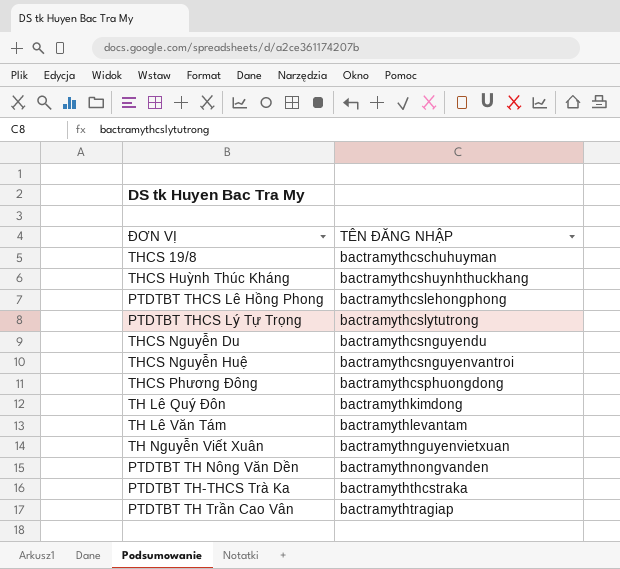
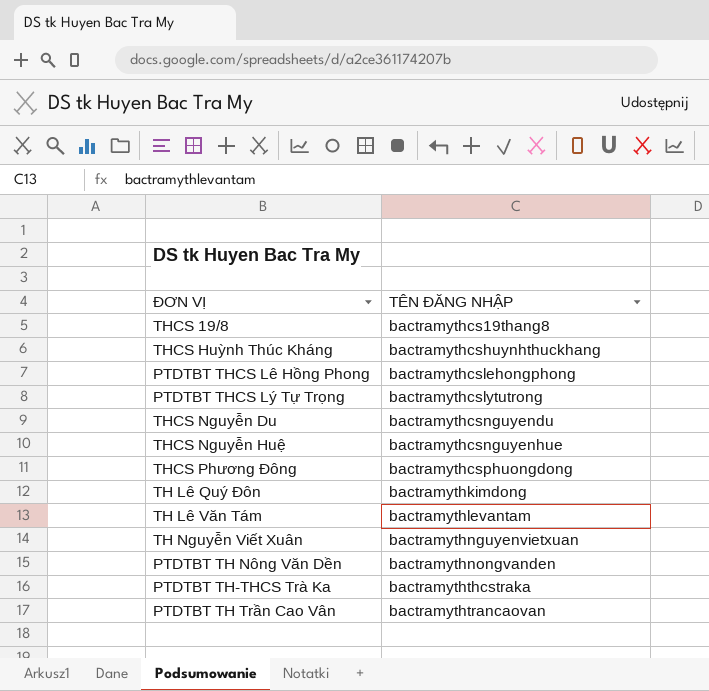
THCS 19/8 | TÊN ĐĂNG NHẬP: bactramythcschuhuyman -> bactramythcs19thang8
THCS Nguyễn Huệ | TÊN ĐĂNG NHẬP: bactramythcsnguyenvantroi -> bactramythcsnguyenhue
PTDTBT TH Trần Cao Vân | TÊN ĐĂNG NHẬP: bactramythtragiap -> bactramythtrancaovan

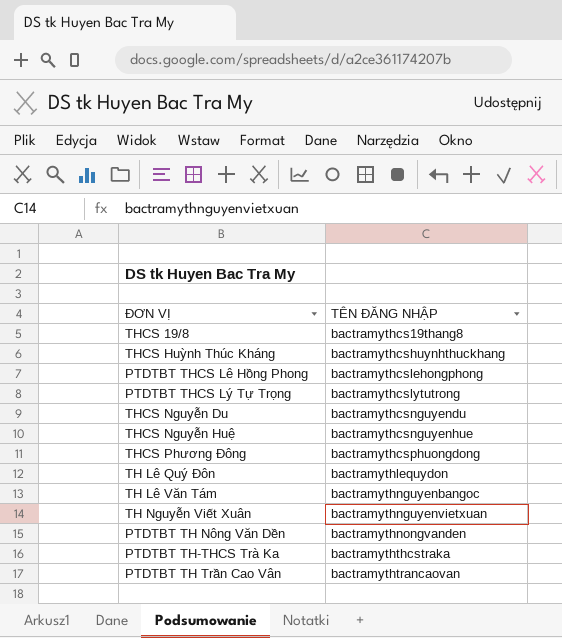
TH Lê Quý Đôn | TÊN ĐĂNG NHẬP: bactramythkimdong -> bactramythlequydon
TH Lê Văn Tám | TÊN ĐĂNG NHẬP: bactramythlevantam -> bactramythnguyenbangoc

